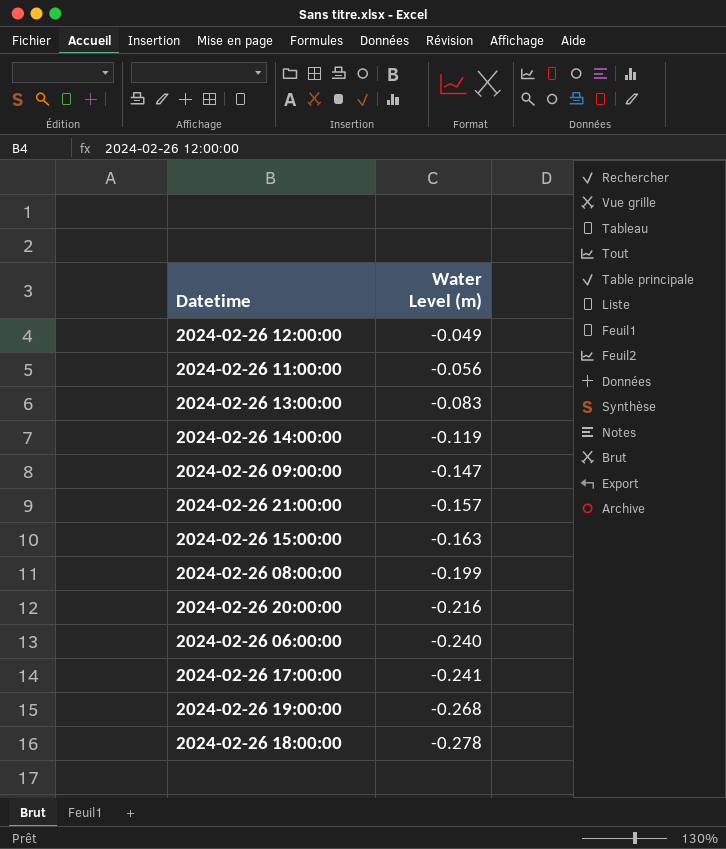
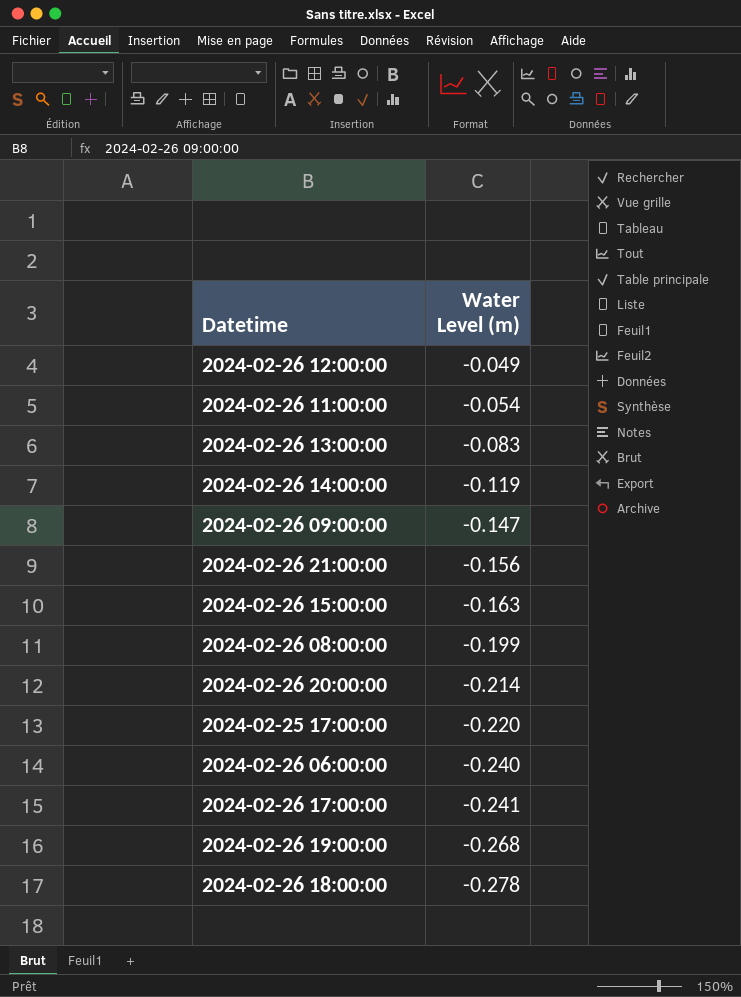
2024-02-26 11:00:00 | Water Level (m): -0.056 -> -0.054
2024-02-26 21:00:00 | Water Level (m): -0.157 -> -0.156
2024-02-26 20:00:00 | Water Level (m): -0.216 -> -0.214
row 2024-02-25 17:00:00: none -> -0.220

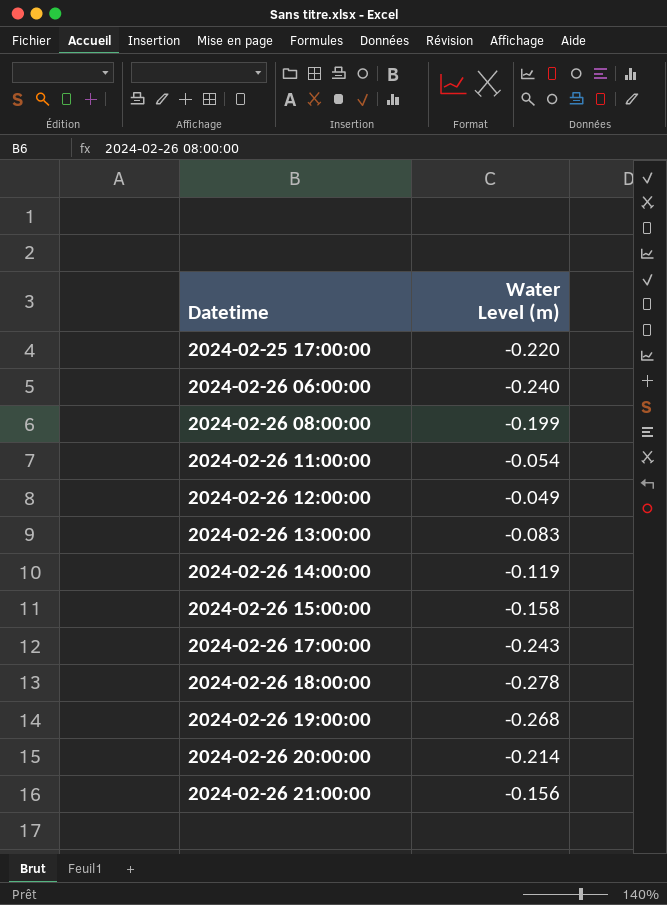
row order: Water Level (m) descending -> Datetime ascending
row 2024-02-26 09:00:00: -0.147 -> none
2024-02-26 15:00:00 | Water Level (m): -0.163 -> -0.158
2024-02-26 17:00:00 | Water Level (m): -0.241 -> -0.243

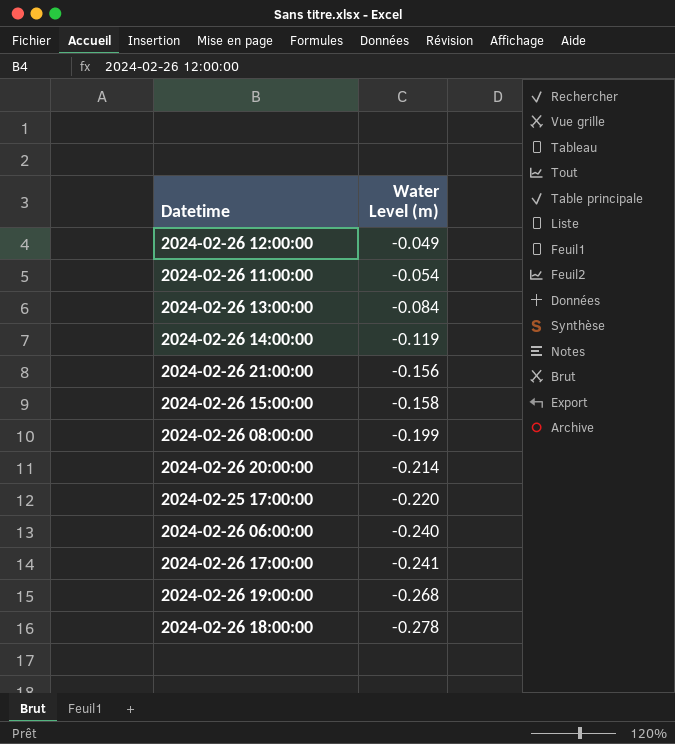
row order: Datetime ascending -> Water Level (m) descending
2024-02-26 13:00:00 | Water Level (m): -0.083 -> -0.084
2024-02-26 17:00:00 | Water Level (m): -0.243 -> -0.241

